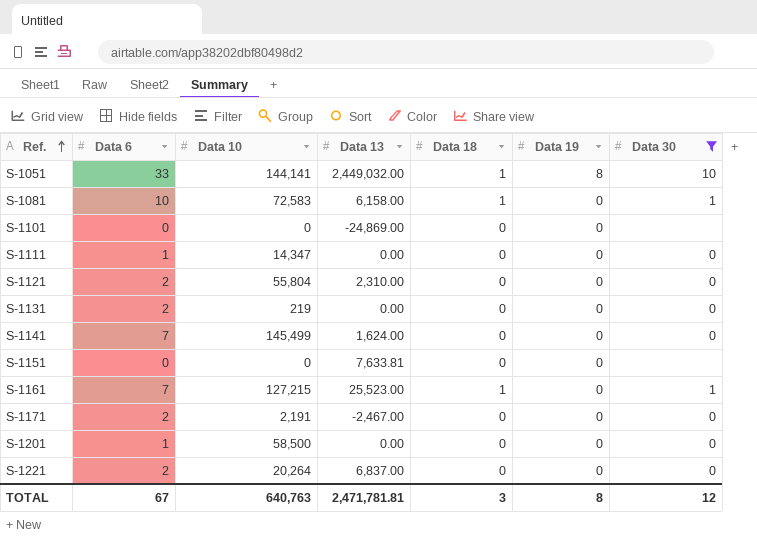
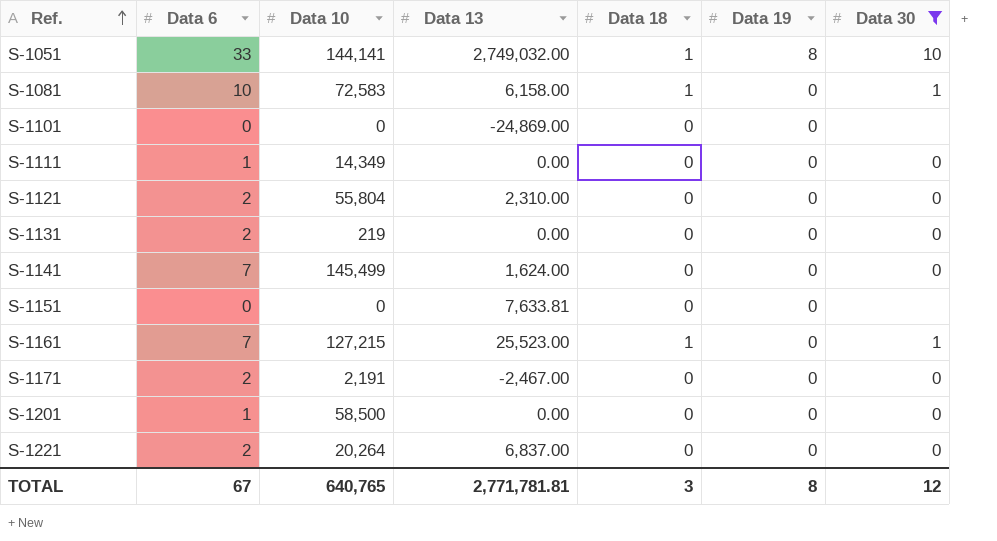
S-1051 | Data 13: 2,449,032.00 -> 2,749,032.00
S-1111 | Data 10: 14,347 -> 14,349
TOTAL | Data 10: 640,763 -> 640,765
TOTAL | Data 13: 2,471,781.81 -> 2,771,781.81

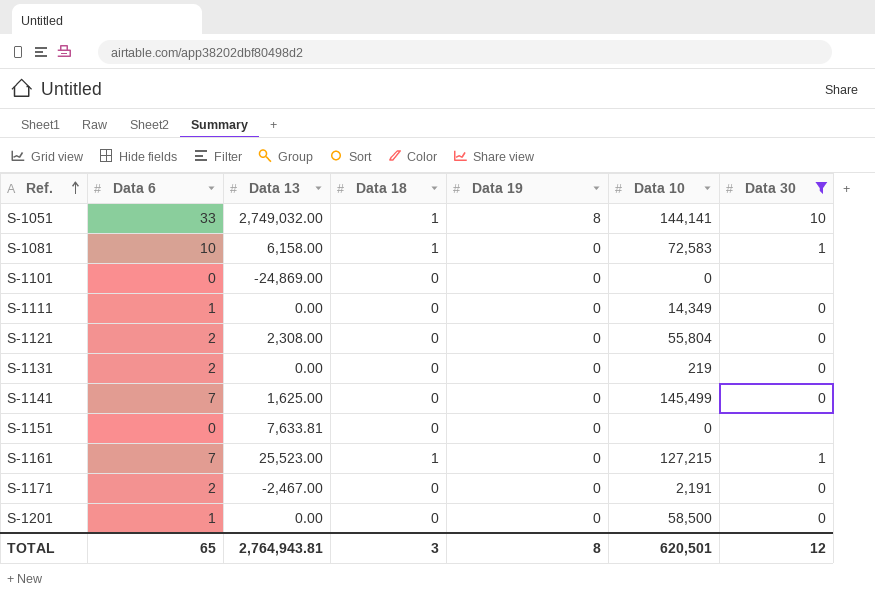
column Data 10 | position: 3 -> 6
row S-1221: 2 | 20,264 | 6,837.00 | 0 | 0 | 0 -> none
S-1121 | Data 13: 2,310.00 -> 2,308.00
S-1141 | Data 13: 1,624.00 -> 1,625.00
TOTAL | Data 6: 67 -> 65
TOTAL | Data 13: 2,771,781.81 -> 2,764,943.81
TOTAL | Data 10: 640,765 -> 620,501

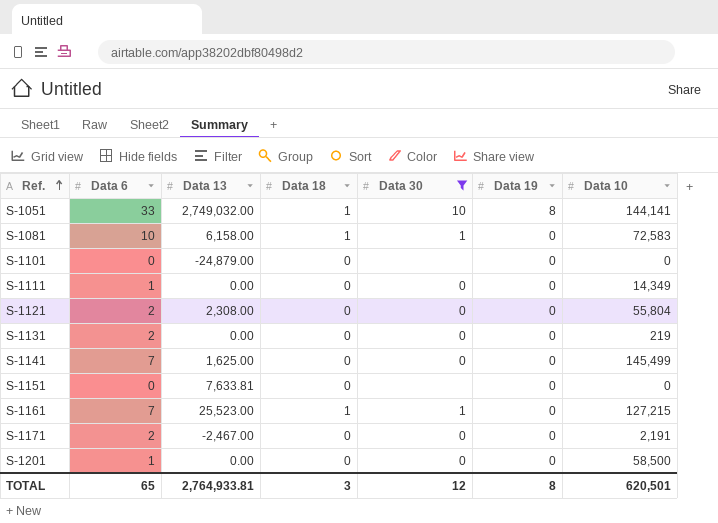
column Data 30 | position: 7 -> 5
S-1101 | Data 13: -24,869.00 -> -24,879.00
TOTAL | Data 13: 2,764,943.81 -> 2,764,933.81

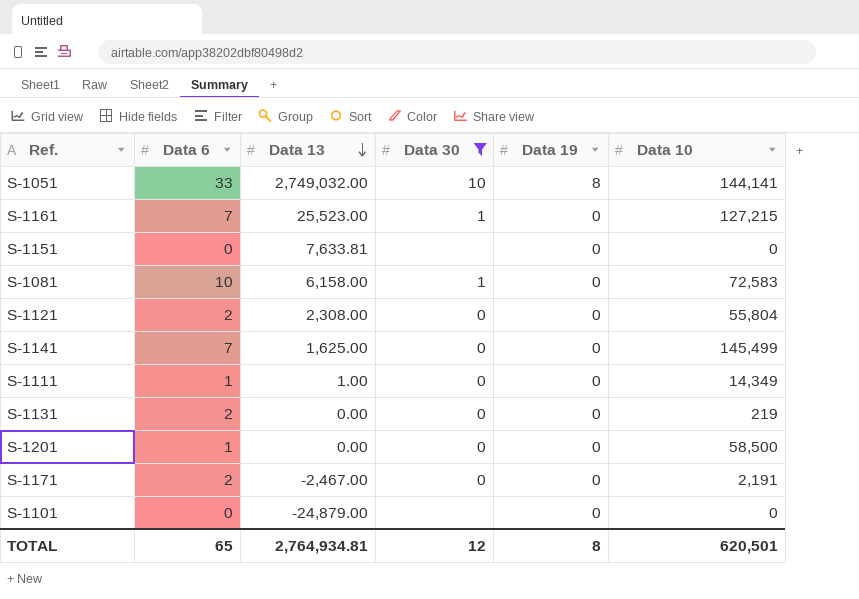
row order: Ref. ascending -> Data 13 descending
column Data 18 | position: 4 -> none
S-1111 | Data 13: 0.00 -> 1.00
TOTAL | Data 13: 2,764,933.81 -> 2,764,934.81

